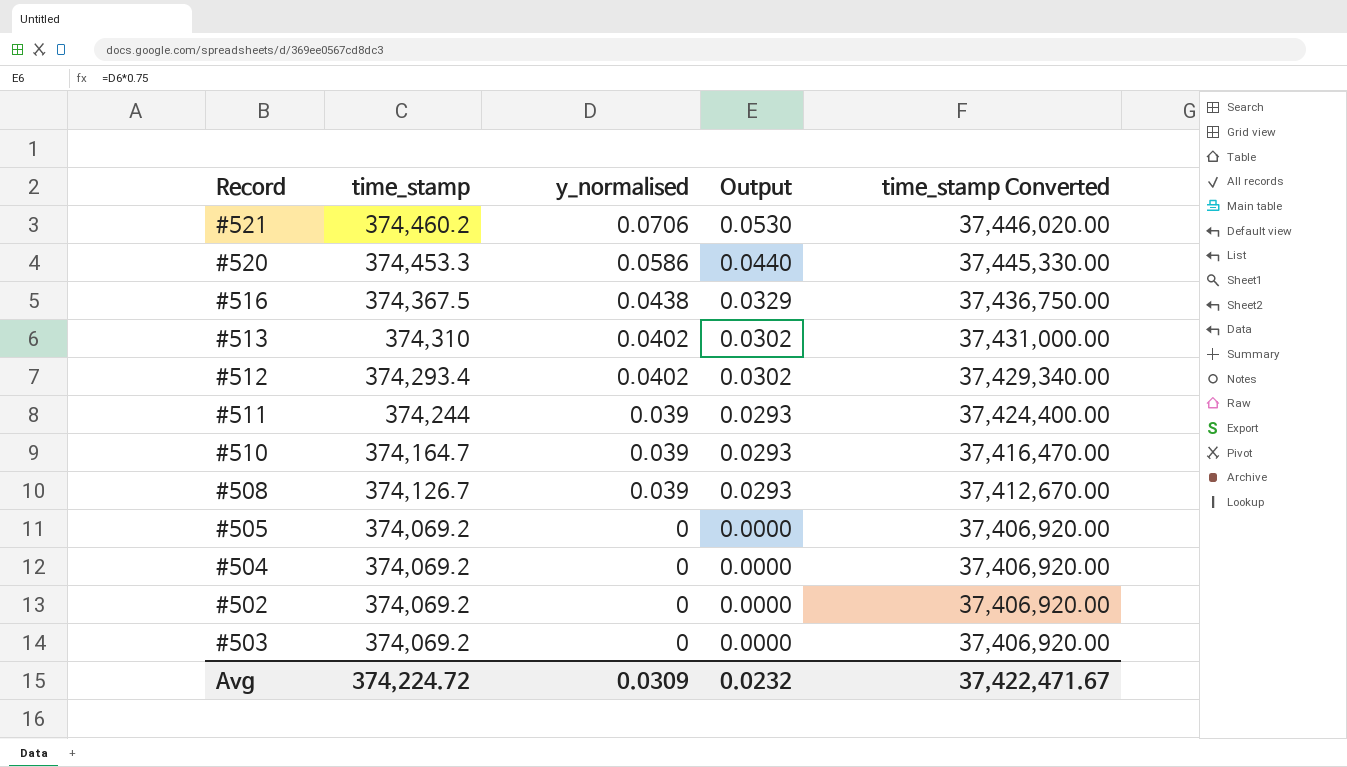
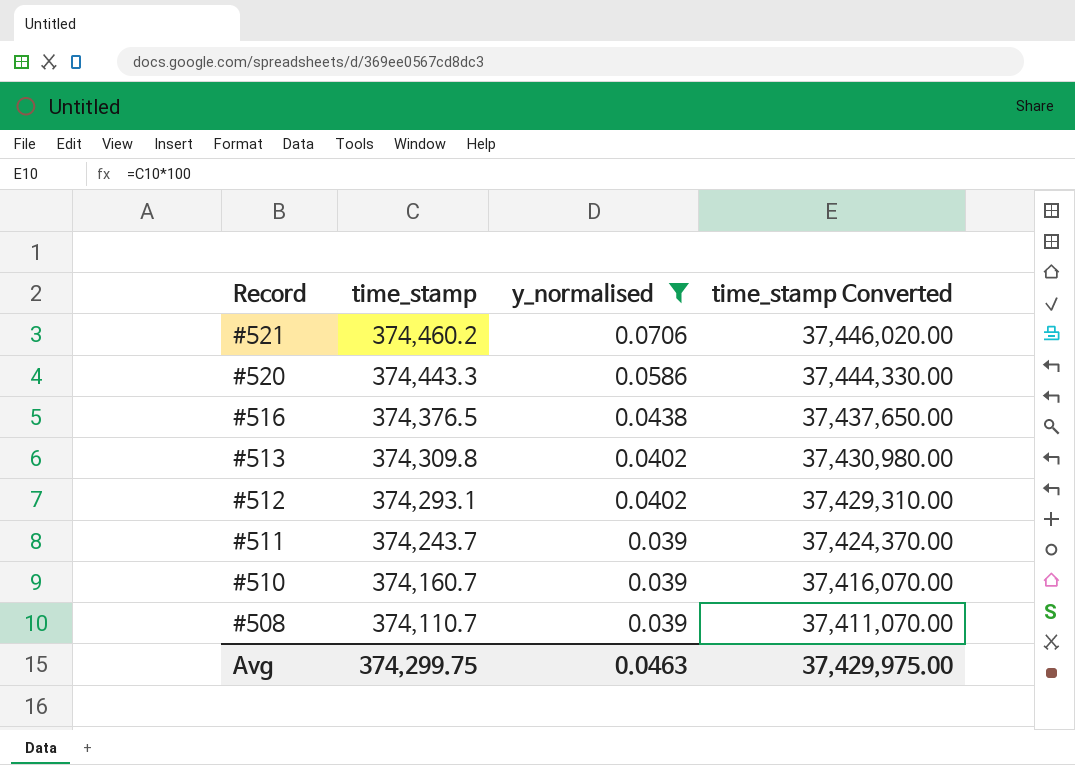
filter: none -> y_normalised != 0
column Output | formula: [y_normalised] * 0.75 -> none
#520 | time_stamp: 374,453.3 -> 374,443.3
#520 | time_stamp Converted: 37,445,330.00 -> 37,444,330.00
#516 | time_stamp: 374,367.5 -> 374,376.5
#516 | time_stamp Converted: 37,436,750.00 -> 37,437,650.00
#513 | time_stamp: 374,310 -> 374,309.8
#513 | time_stamp Converted: 37,431,000.00 -> 37,430,980.00
#512 | time_stamp: 374,293.4 -> 374,293.1
#512 | time_stamp Converted: 37,429,340.00 -> 37,429,310.00
#511 | time_stamp: 374,244 -> 374,243.7
#511 | time_stamp Converted: 37,424,400.00 -> 37,424,370.00
#510 | time_stamp: 374,164.7 -> 374,160.7
#510 | time_stamp Converted: 37,416,470.00 -> 37,416,070.00
#508 | time_stamp: 374,126.7 -> 374,110.7
#508 | time_stamp Converted: 37,412,670.00 -> 37,411,070.00
Avg | time_stamp: 374,224.72 -> 374,299.75
Avg | y_normalised: 0.0309 -> 0.0463
Avg | time_stamp Converted: 37,422,471.67 -> 37,429,975.00

